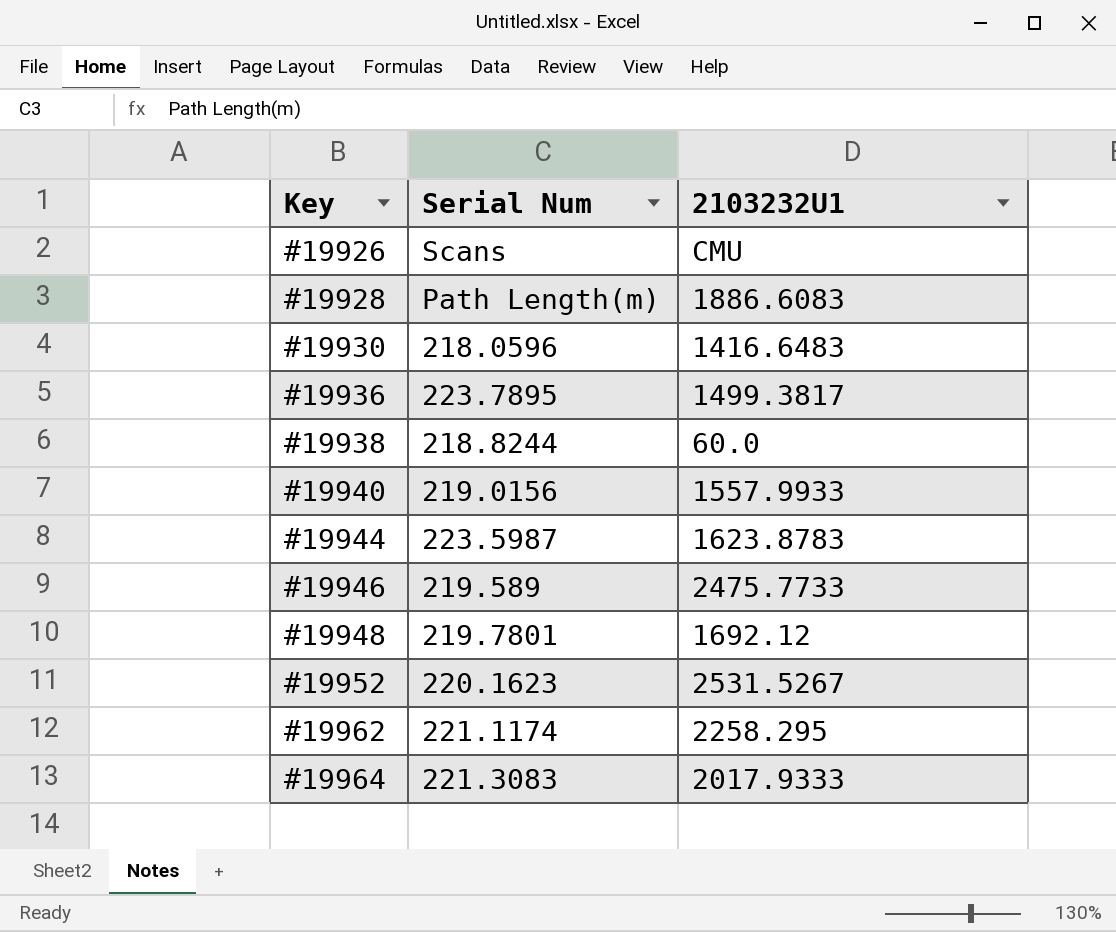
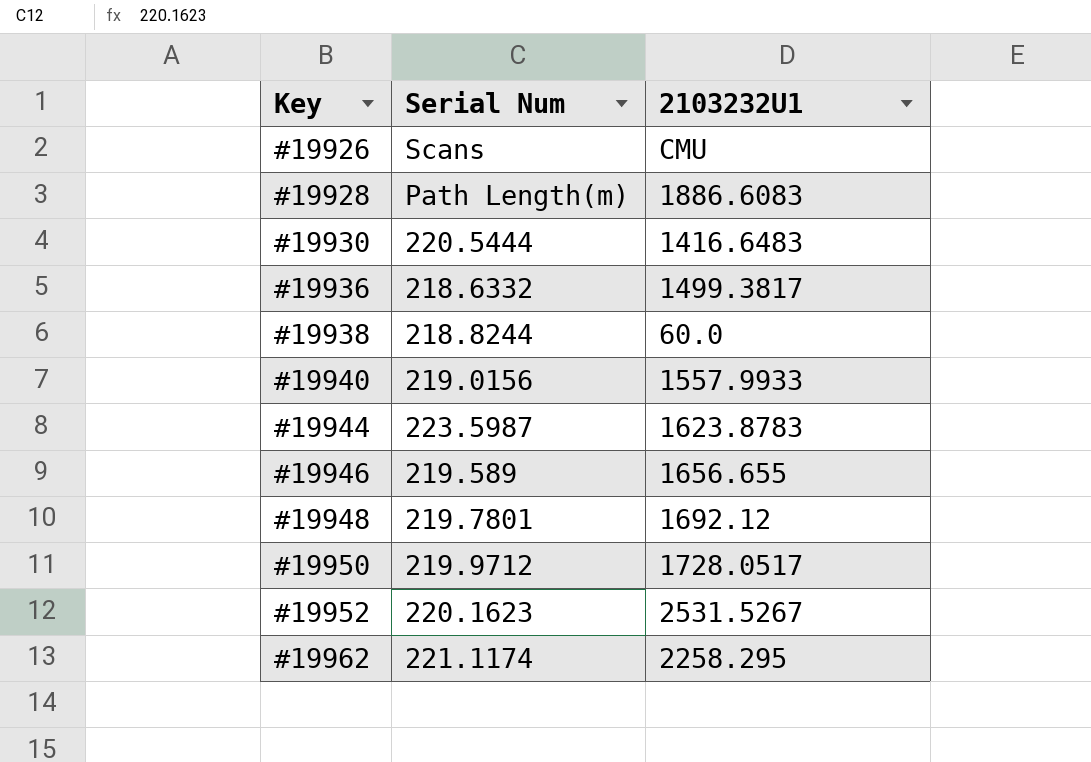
row #19964: 221.3083 | 2017.9333 -> none
#19930 | Serial Num: 218.0596 -> 220.5444
#19936 | Serial Num: 223.7895 -> 218.6332
#19946 | 2103232U1: 2475.7733 -> 1656.655
row #19950: none -> 219.9712 | 1728.0517

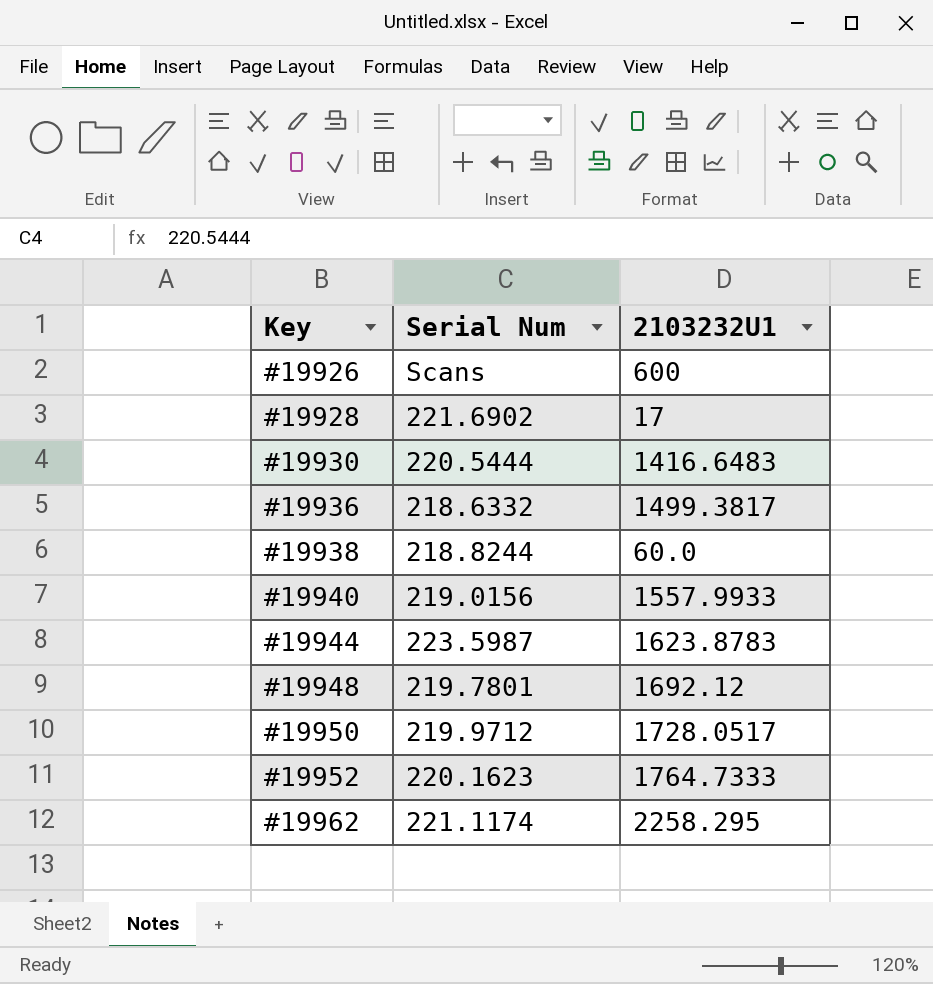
row #19946: 219.589 | 1656.655 -> none
#19926 | 2103232U1: CMU -> 600
#19928 | Serial Num: Path Length(m) -> 221.6902
#19928 | 2103232U1: 1886.6083 -> 17
#19952 | 2103232U1: 2531.5267 -> 1764.7333

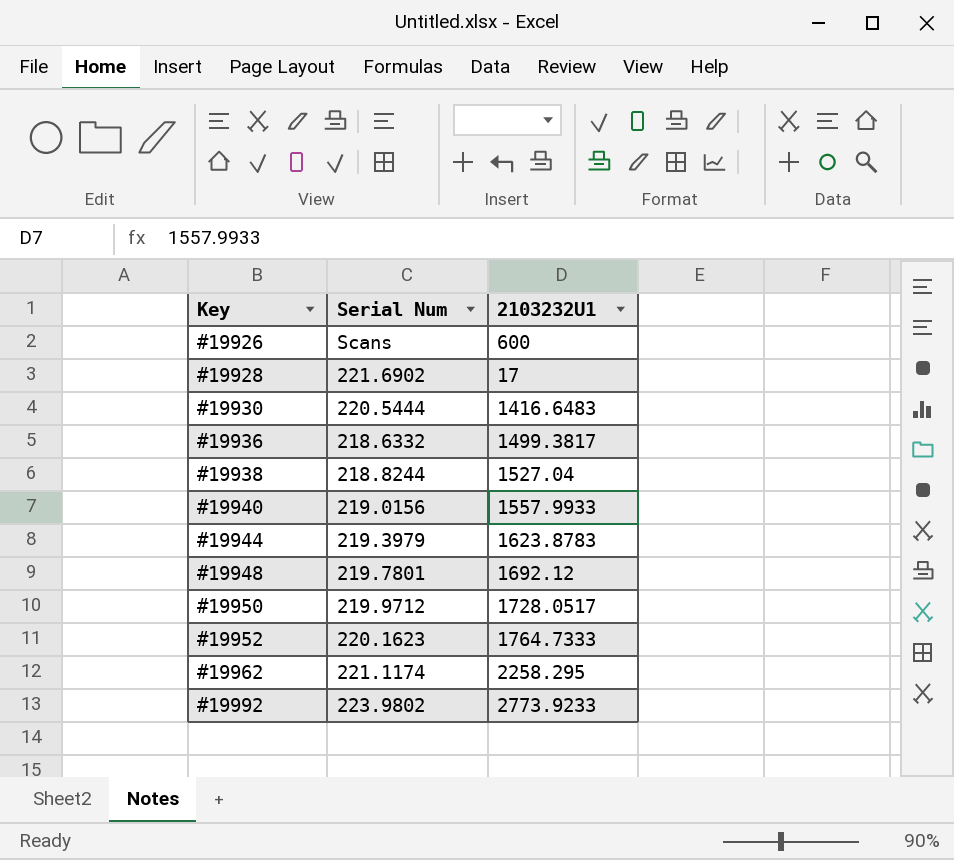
#19938 | 2103232U1: 60.0 -> 1527.04
#19944 | Serial Num: 223.5987 -> 219.3979
row #19992: none -> 223.9802 | 2773.9233

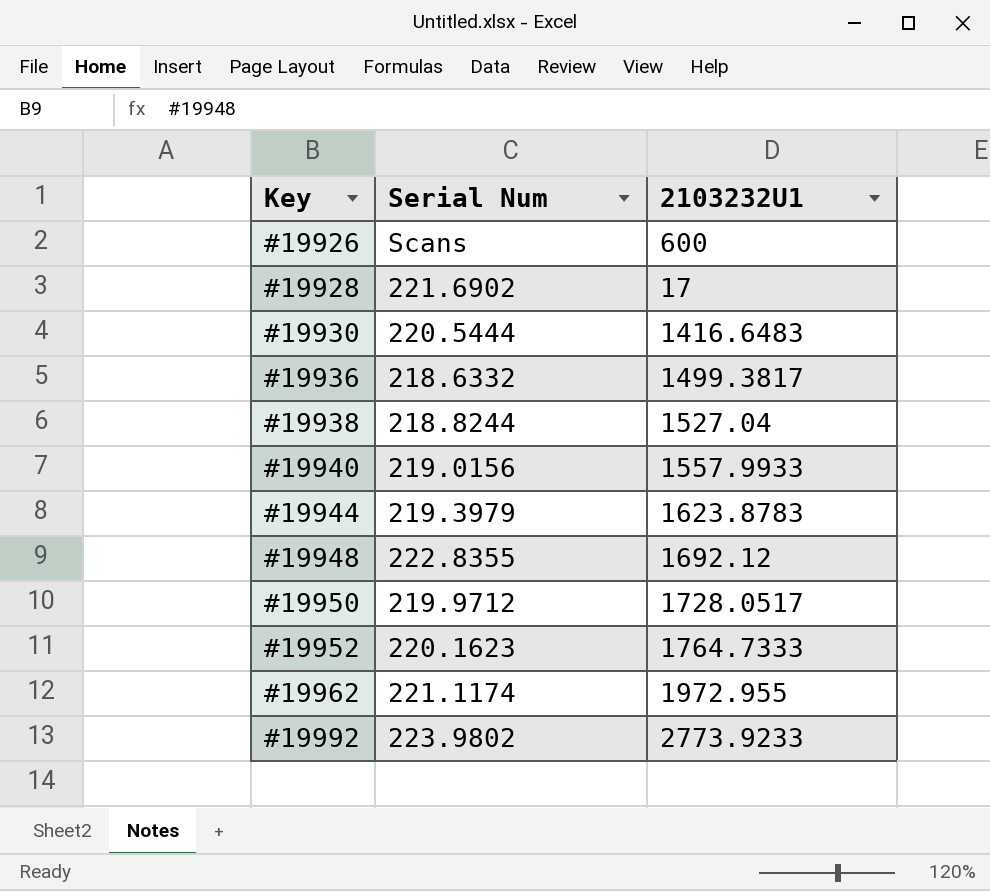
#19948 | Serial Num: 219.7801 -> 222.8355
#19962 | 2103232U1: 2258.295 -> 1972.955

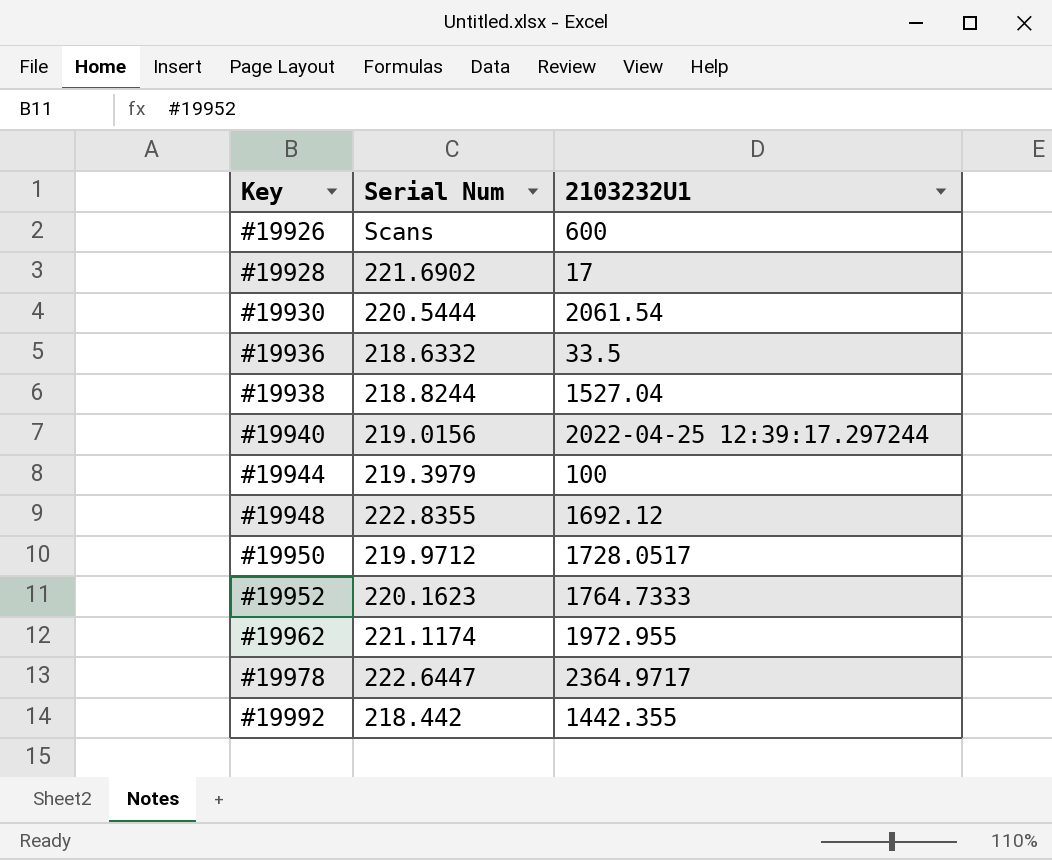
#19930 | 2103232U1: 1416.6483 -> 2061.54
#19936 | 2103232U1: 1499.3817 -> 33.5
#19940 | 2103232U1: 1557.9933 -> 2022-04-25 12:39:17.297244
#19944 | 2103232U1: 1623.8783 -> 100
row #19978: none -> 222.6447 | 2364.9717
#19992 | Serial Num: 223.9802 -> 218.442
#19992 | 2103232U1: 2773.9233 -> 1442.355

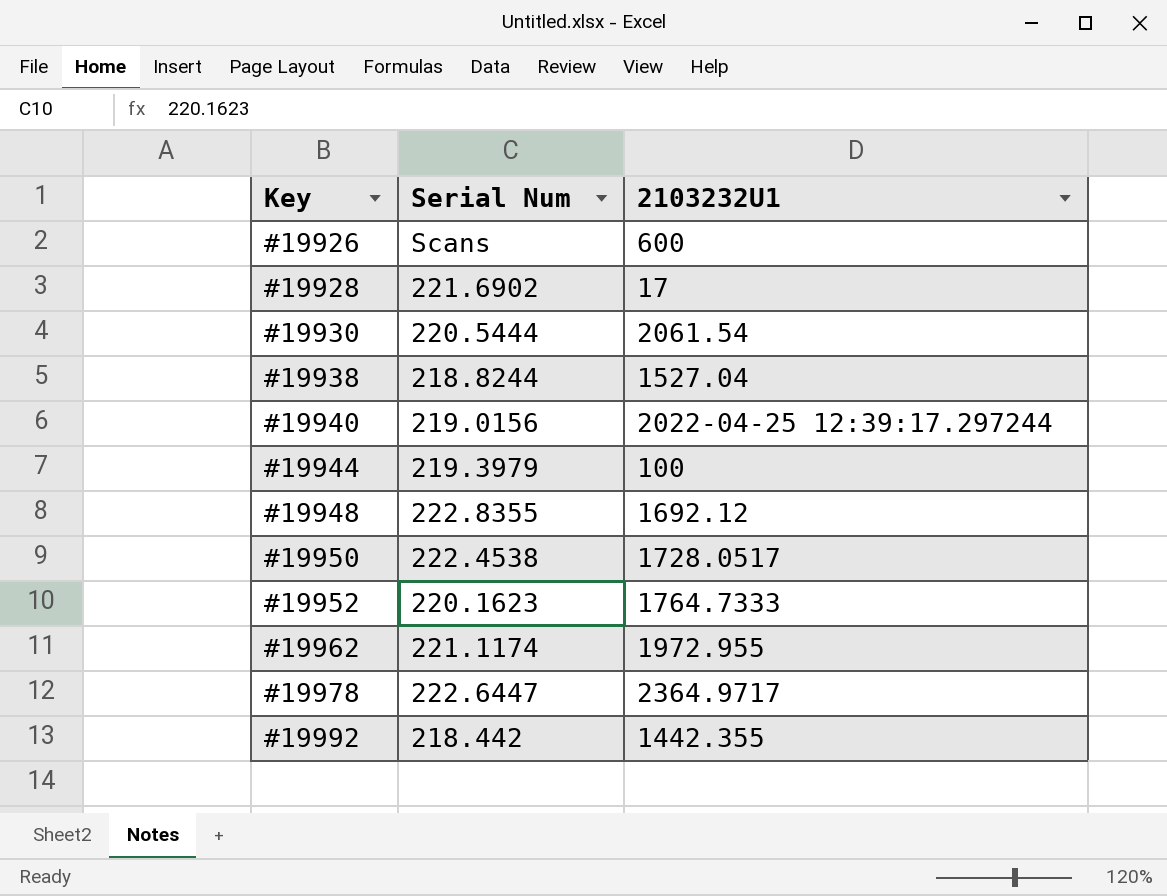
row #19936: 218.6332 | 33.5 -> none
#19950 | Serial Num: 219.9712 -> 222.4538

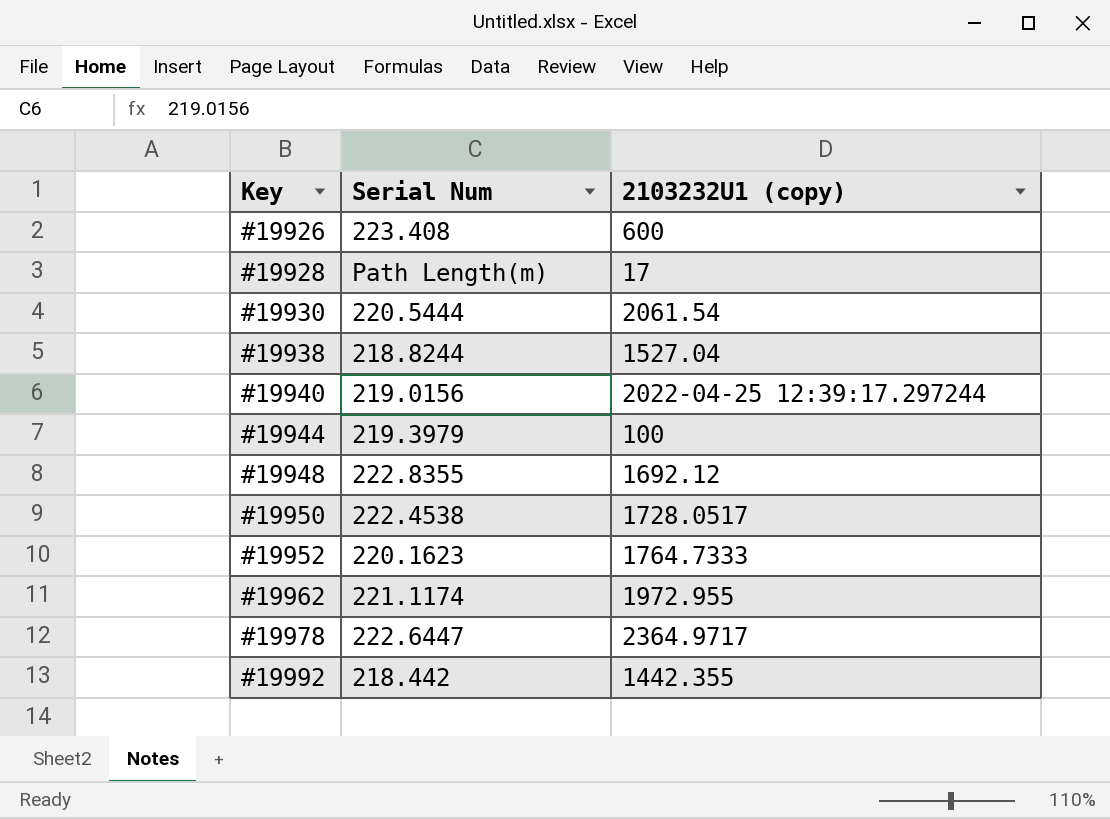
column name: 2103232U1 -> 2103232U1 (copy)
#19926 | Serial Num: Scans -> 223.408
#19928 | Serial Num: 221.6902 -> Path Length(m)

